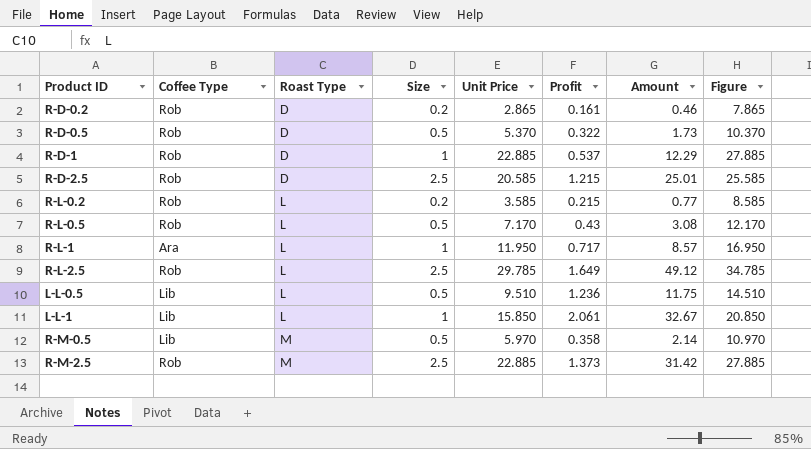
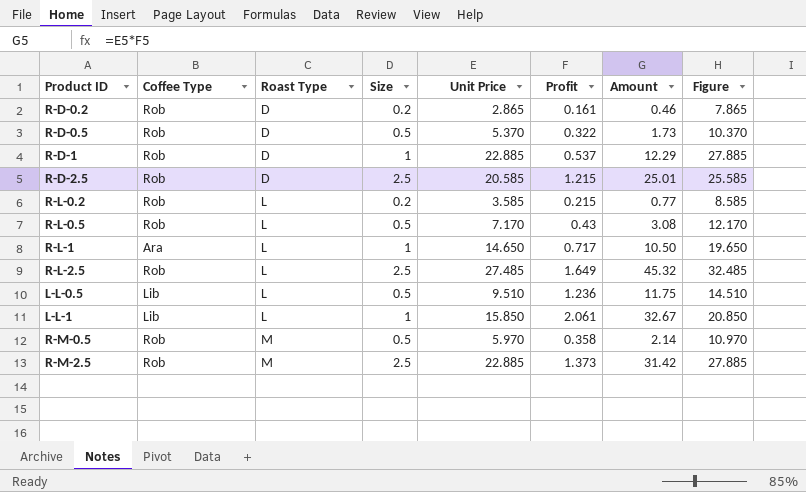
R-L-1 | Unit Price: 11.950 -> 14.650
R-L-1 | Amount: 8.57 -> 10.50
R-L-1 | Figure: 16.950 -> 19.650
R-L-2.5 | Unit Price: 29.785 -> 27.485
R-L-2.5 | Amount: 49.12 -> 45.32
R-L-2.5 | Figure: 34.785 -> 32.485
R-M-0.5 | Coffee Type: Lib -> Rob

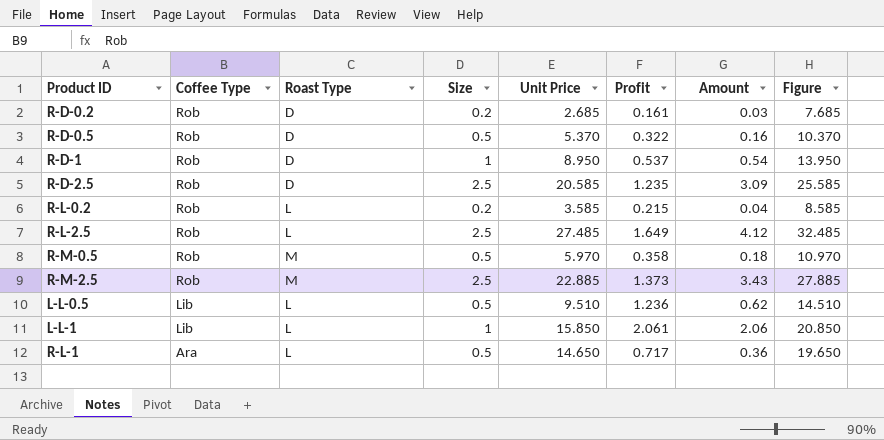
row order: Roast Type ascending -> Coffee Type descending
column Amount | formula: [Unit Price] * [Profit] -> [Size] * [Profit]
row R-L-0.5: Rob | L | 0.5 | 7.170 | 0.43 | 3.08 | 12.170 -> none
R-D-0.2 | Unit Price: 2.865 -> 2.685
R-D-0.2 | Figure: 7.865 -> 7.685
R-D-1 | Unit Price: 22.885 -> 8.950
R-D-1 | Figure: 27.885 -> 13.950
R-D-2.5 | Profit: 1.215 -> 1.235
R-L-1 | Size: 1 -> 0.5

